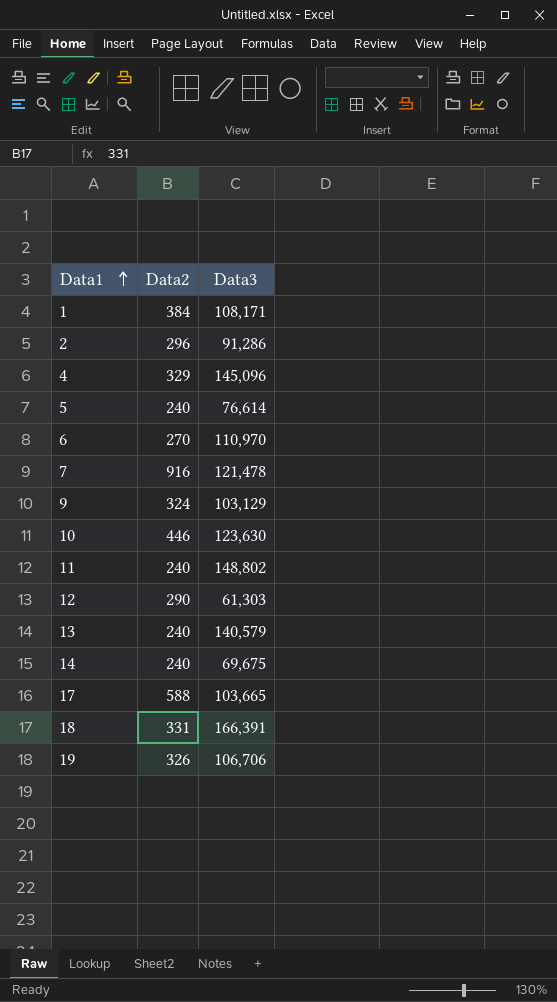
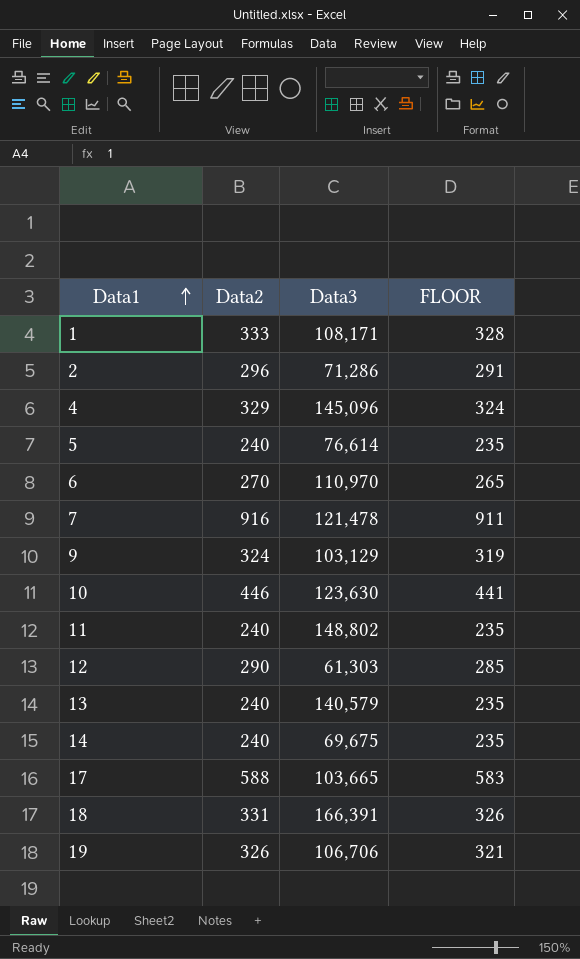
column FLOOR | formula: none -> [Data2] - 5
1 | Data2: 384 -> 333
2 | Data3: 91,286 -> 71,286

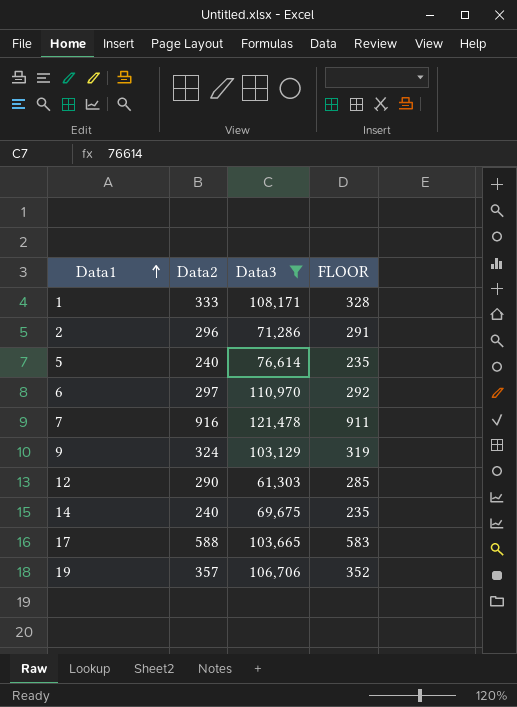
filter: none -> Data3 <= 121,478
6 | Data2: 270 -> 297
6 | FLOOR: 265 -> 292
19 | Data2: 326 -> 357
19 | FLOOR: 321 -> 352

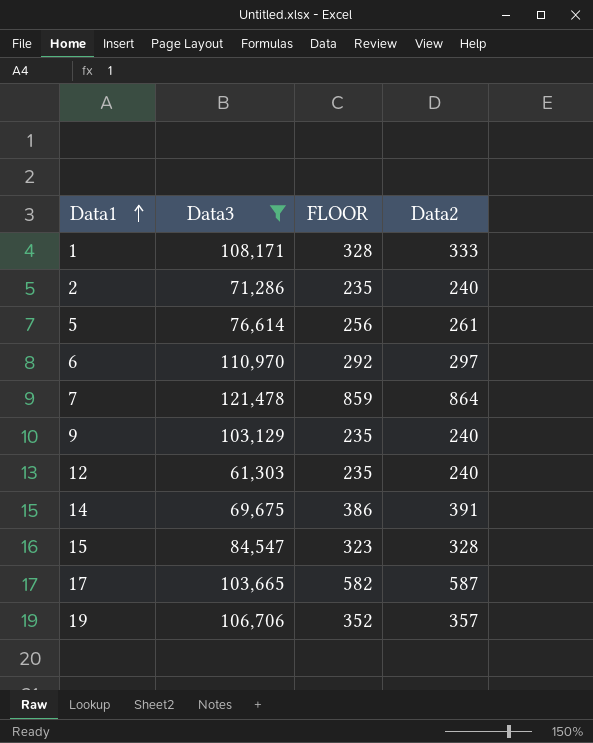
column Data2 | position: 2 -> 4
2 | FLOOR: 291 -> 235
2 | Data2: 296 -> 240
5 | FLOOR: 235 -> 256
5 | Data2: 240 -> 261
7 | FLOOR: 911 -> 859
7 | Data2: 916 -> 864
9 | FLOOR: 319 -> 235
9 | Data2: 324 -> 240
12 | FLOOR: 285 -> 235
12 | Data2: 290 -> 240
14 | FLOOR: 235 -> 386
14 | Data2: 240 -> 391
row 15: none -> 84,547 | 323 | 328
17 | FLOOR: 583 -> 582
17 | Data2: 588 -> 587

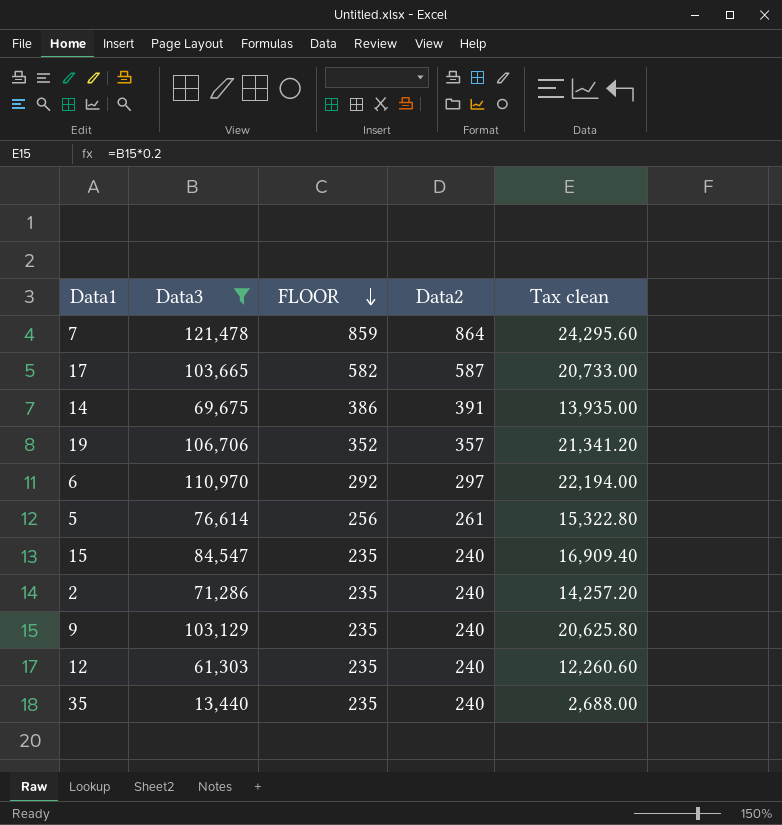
row order: Data1 ascending -> FLOOR descending
column Tax clean | formula: none -> [Data3] * 0.2
row 1: 108,171 | 328 | 333 -> none
15 | FLOOR: 323 -> 235
15 | Data2: 328 -> 240
row 35: none -> 13,440 | 235 | 240 | 2,688.00

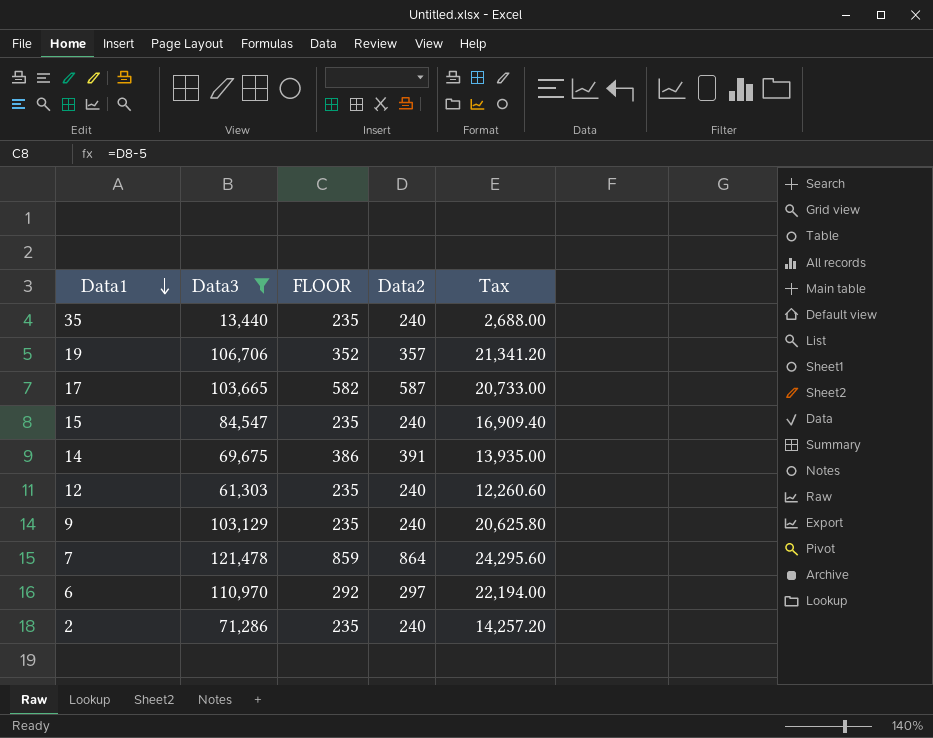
row order: FLOOR descending -> Data1 descending
column name: Tax clean -> Tax
row 5: 76,614 | 256 | 261 | 15,322.80 -> none

